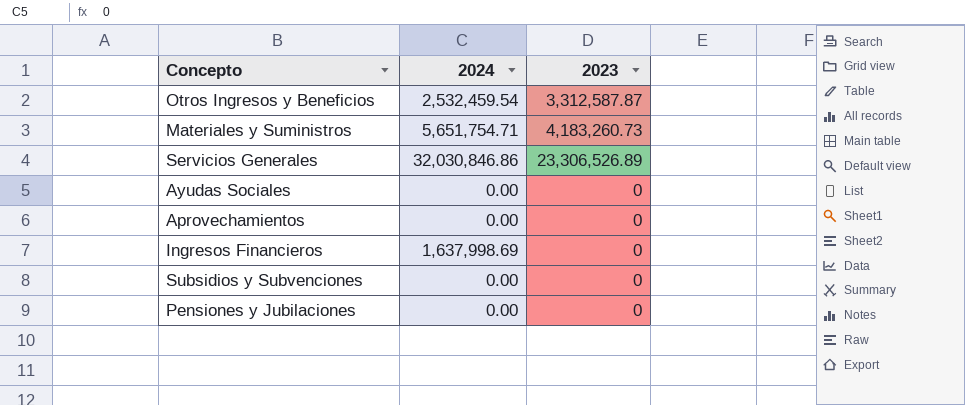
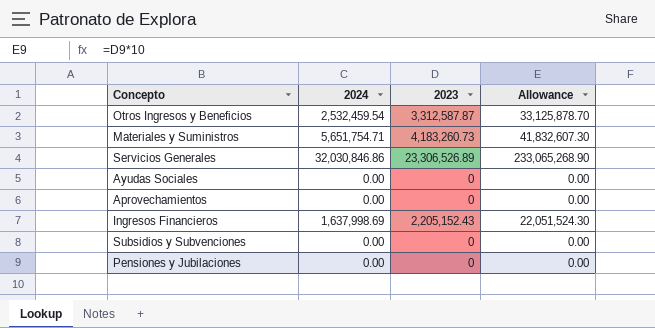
column Allowance | formula: none -> [2023] * 10
Ingresos Financieros | 2023: 0 -> 2,205,152.43

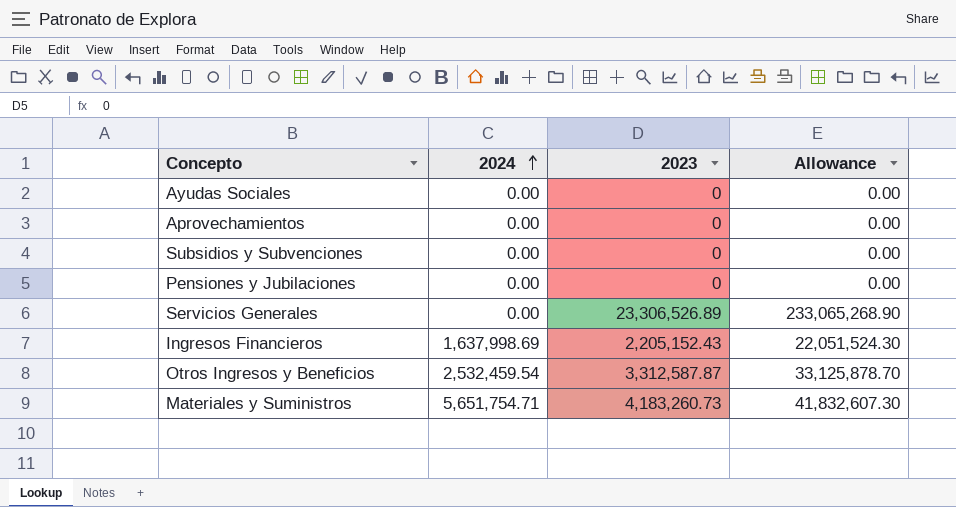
row order: none -> 2024 ascending
Servicios Generales | 2024: 32,030,846.86 -> 0.00

